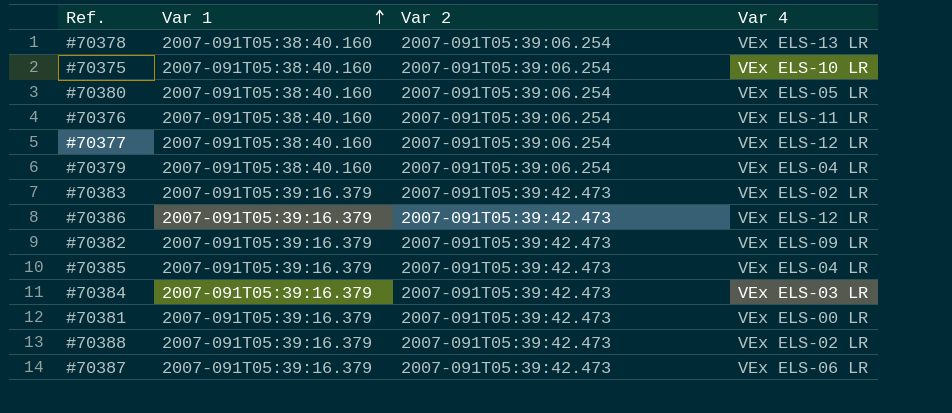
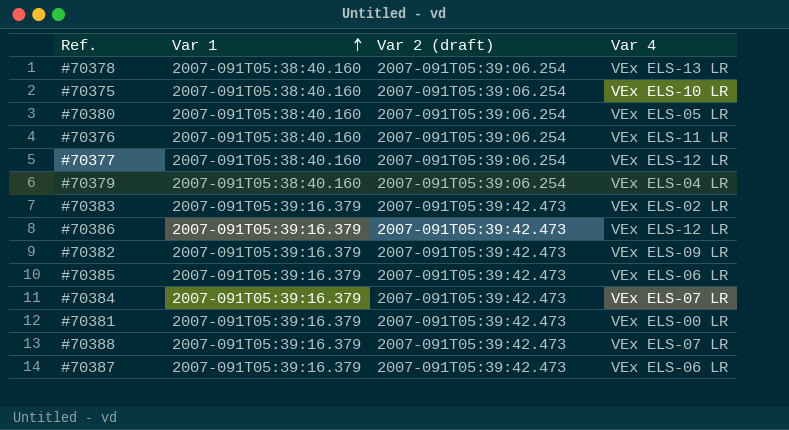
column name: Var 2 -> Var 2 (draft)
#70385 | Var 4: VEx ELS-04 LR -> VEx ELS-06 LR
#70384 | Var 4: VEx ELS-03 LR -> VEx ELS-07 LR
#70388 | Var 4: VEx ELS-02 LR -> VEx ELS-07 LR

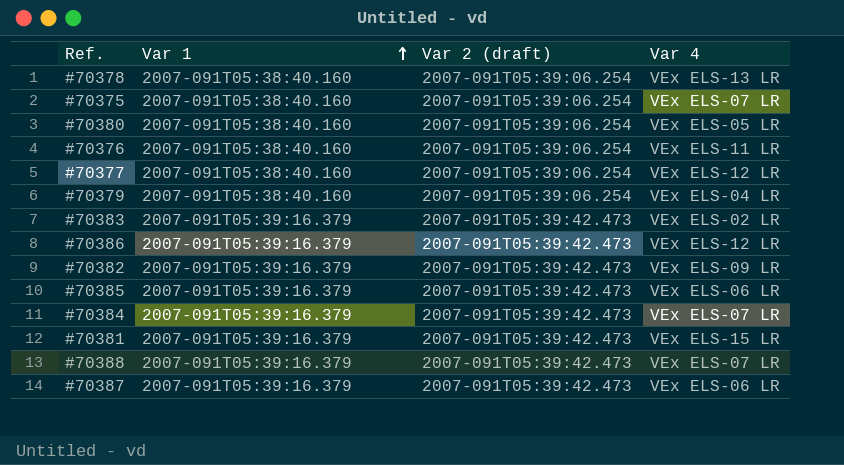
#70375 | Var 4: VEx ELS-10 LR -> VEx ELS-07 LR
#70381 | Var 4: VEx ELS-00 LR -> VEx ELS-15 LR

